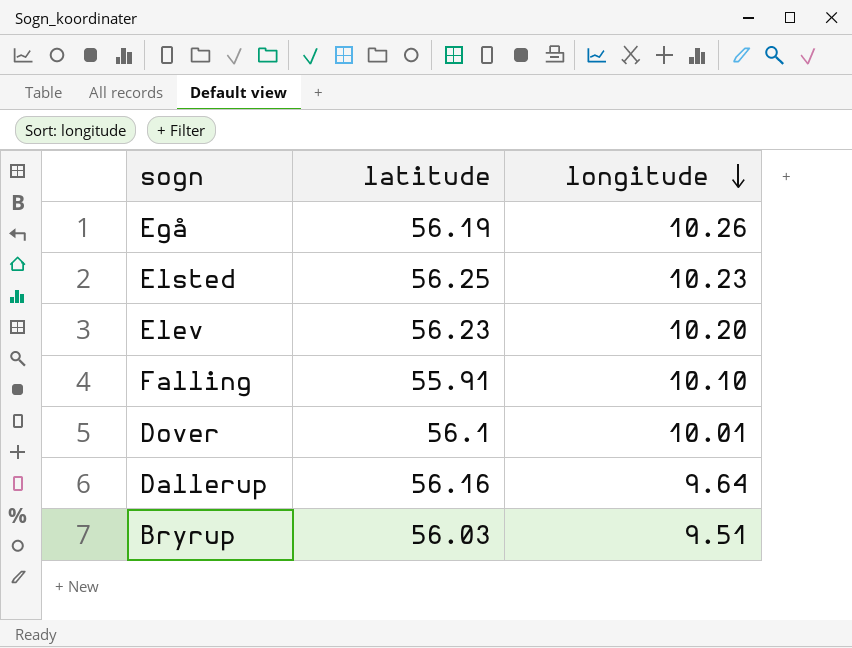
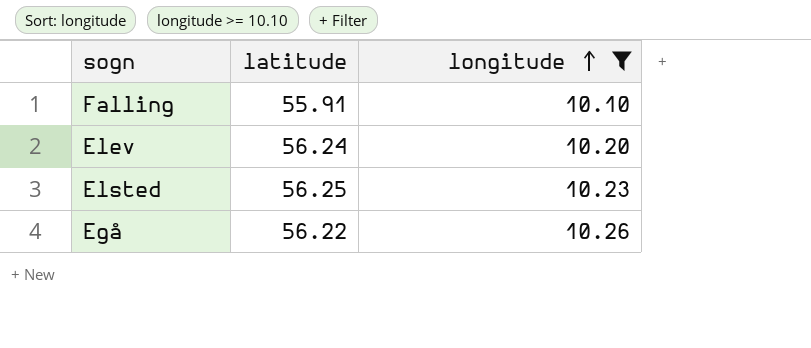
filter: none -> longitude >= 10.10
row order: longitude descending -> longitude ascending
Elev | latitude: 56.23 -> 56.24
Egå | latitude: 56.19 -> 56.22

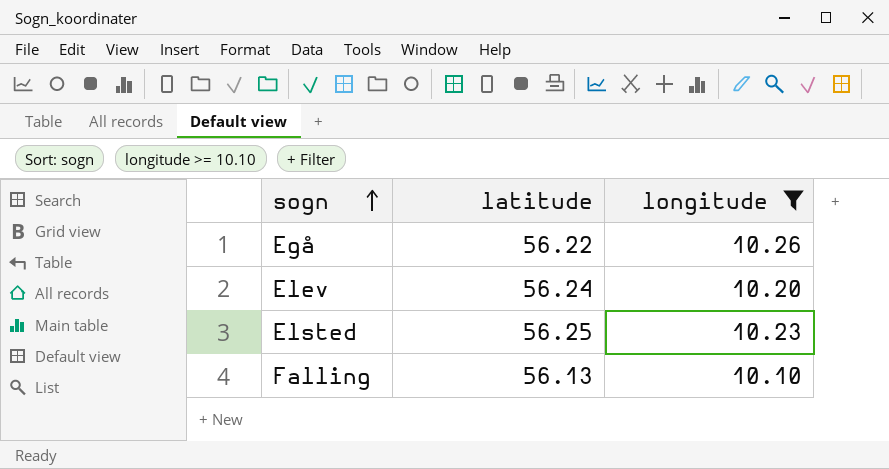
row order: longitude ascending -> sogn ascending
Falling | latitude: 55.91 -> 56.13

